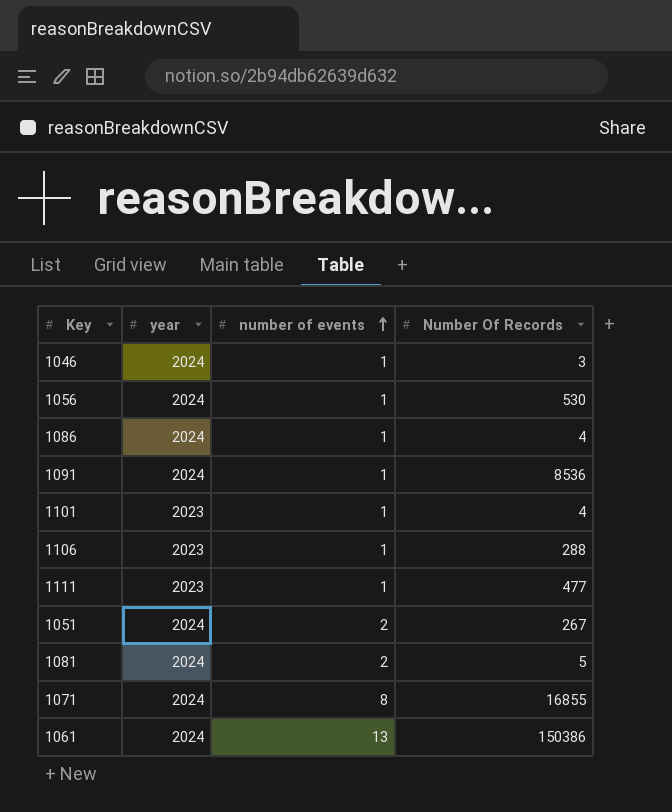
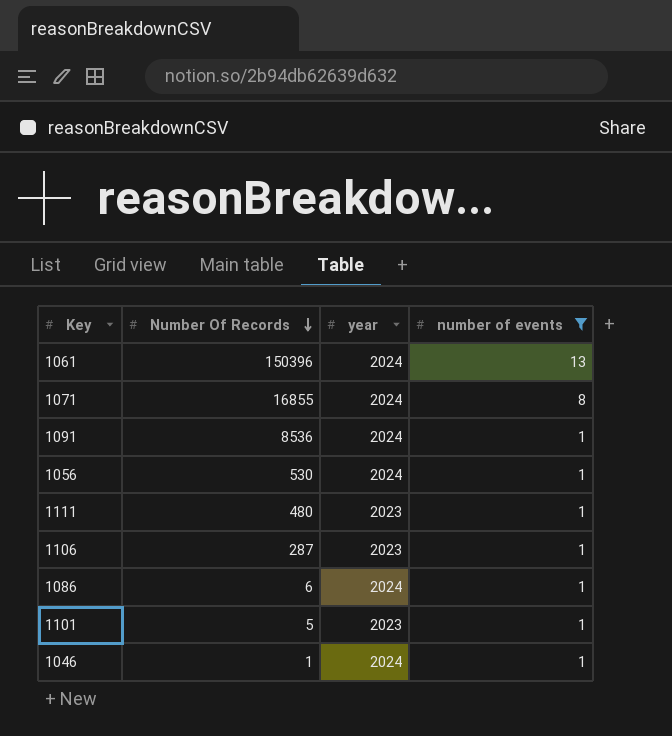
filter: none -> number of events != 2
row order: number of events ascending -> Number Of Records descending
column Number Of Records | position: 4 -> 2
1061 | Number Of Records: 150386 -> 150396
1111 | Number Of Records: 477 -> 480
1106 | Number Of Records: 288 -> 287
1086 | Number Of Records: 4 -> 6
1101 | Number Of Records: 4 -> 5
1046 | Number Of Records: 3 -> 1

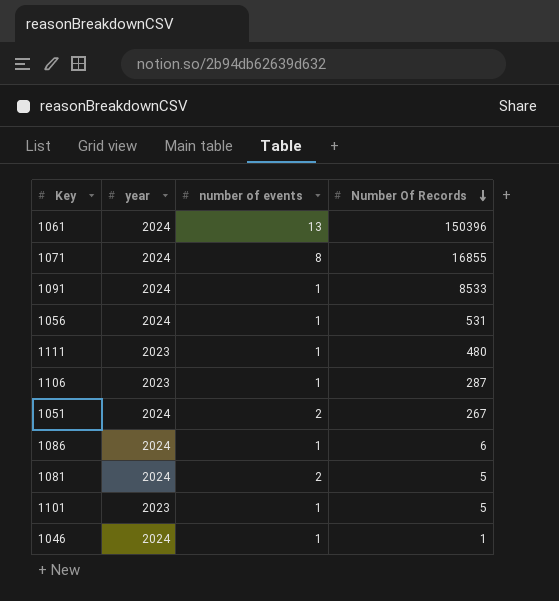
filter: number of events != 2 -> none
column Number Of Records | position: 2 -> 4
1091 | Number Of Records: 8536 -> 8533
1056 | Number Of Records: 530 -> 531

